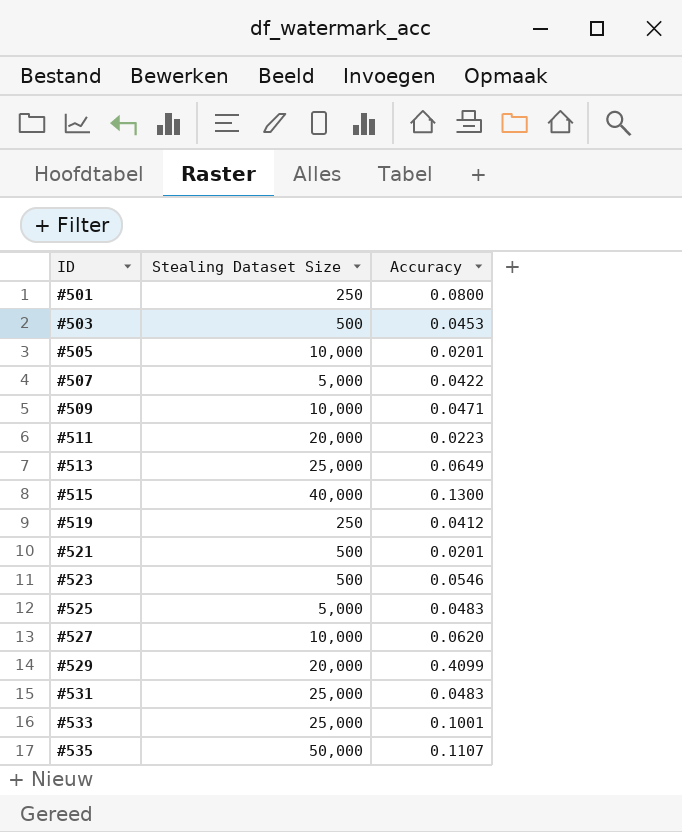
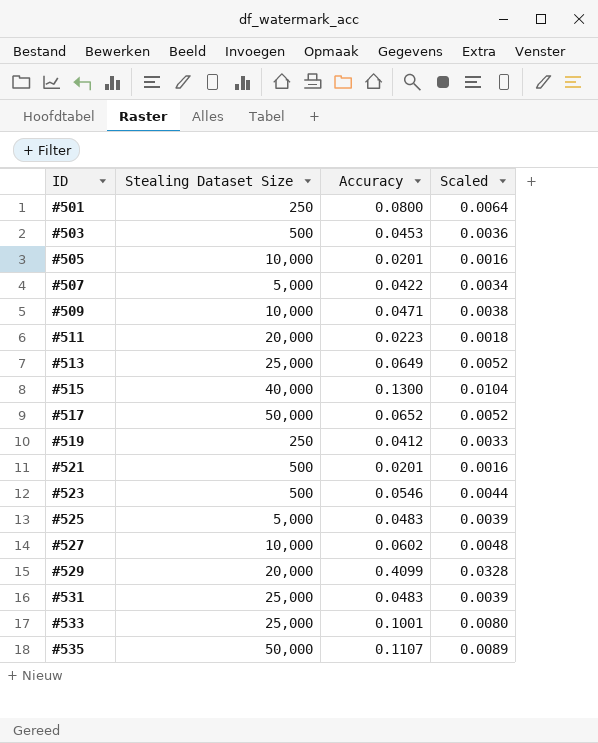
column Scaled | formula: none -> [Accuracy] * 0.08
row #517: none -> 50,000 | 0.0652 | 0.0052
#527 | Accuracy: 0.0620 -> 0.0602

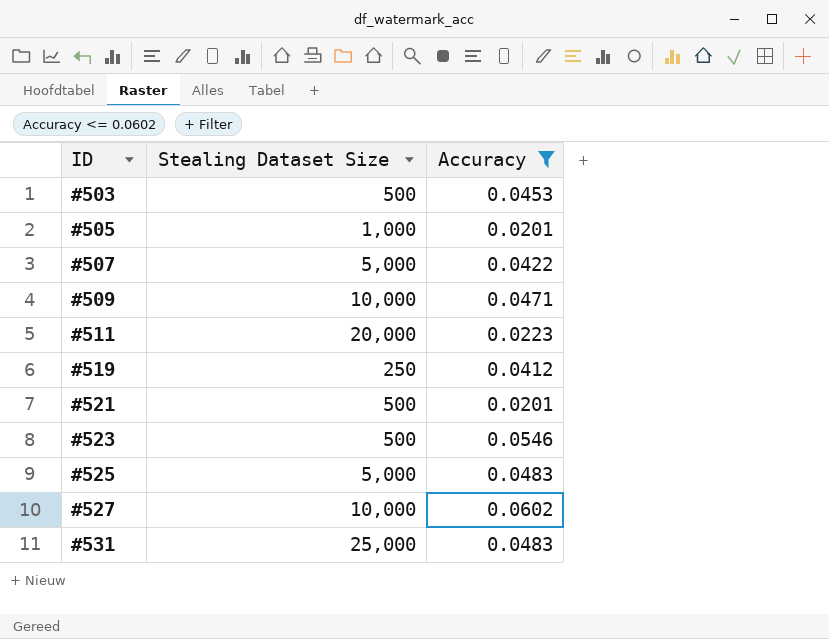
filter: none -> Accuracy <= 0.0602
column Scaled | formula: [Accuracy] * 0.08 -> none
#505 | Stealing Dataset Size: 10,000 -> 1,000

